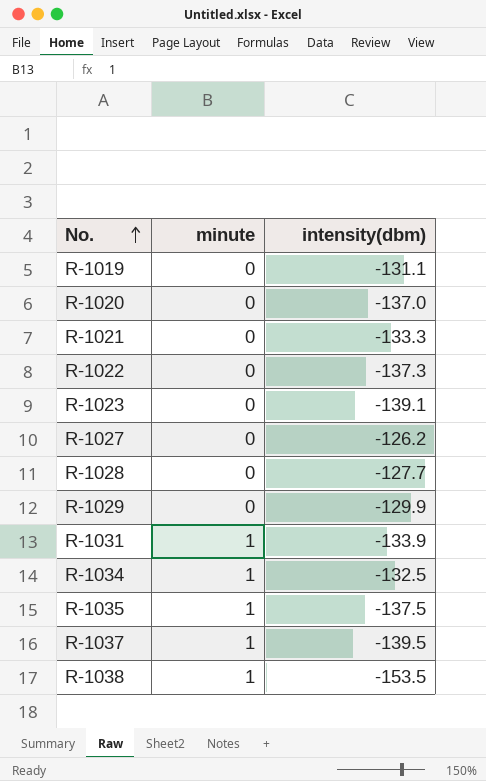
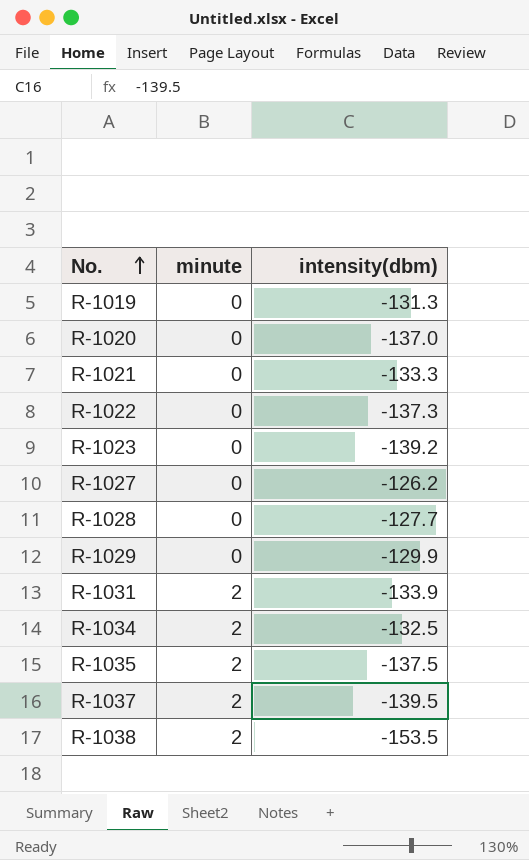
R-1019 | intensity(dbm): -131.1 -> -131.3
R-1023 | intensity(dbm): -139.1 -> -139.2
R-1031 | minute: 1 -> 2
R-1034 | minute: 1 -> 2
R-1035 | minute: 1 -> 2
R-1037 | minute: 1 -> 2
R-1038 | minute: 1 -> 2

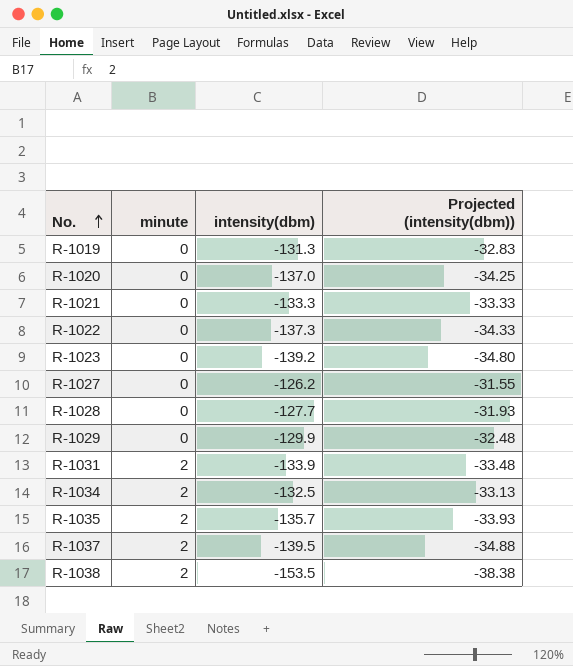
column Projected (intensity(dbm)) | formula: none -> [intensity(dbm)] * 0.25
R-1035 | intensity(dbm): -137.5 -> -135.7

